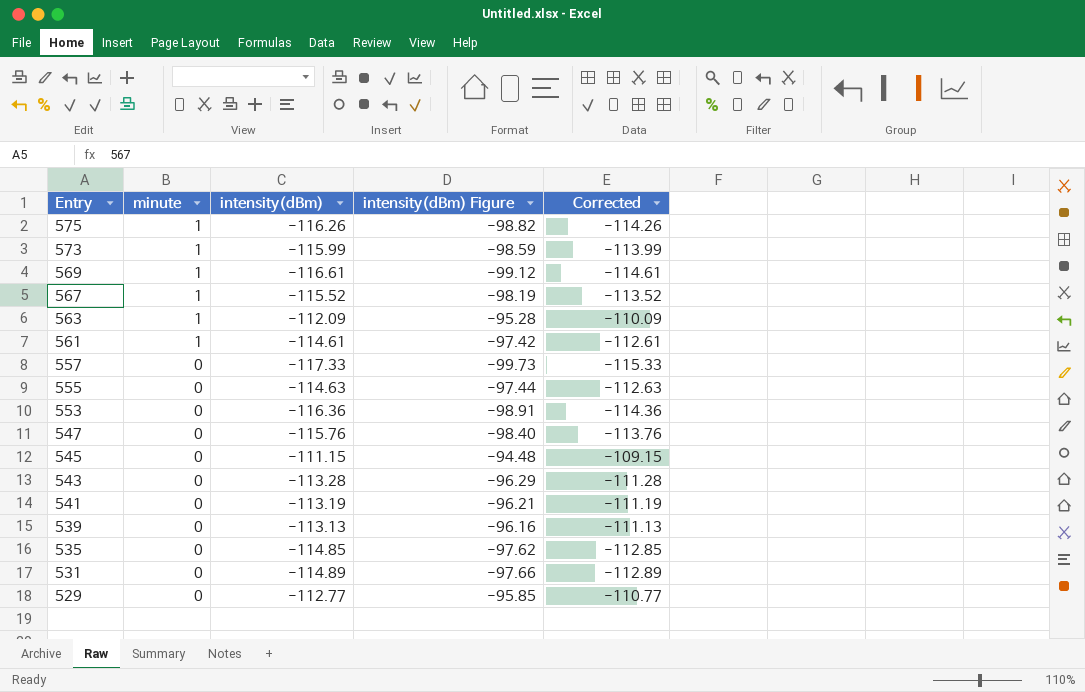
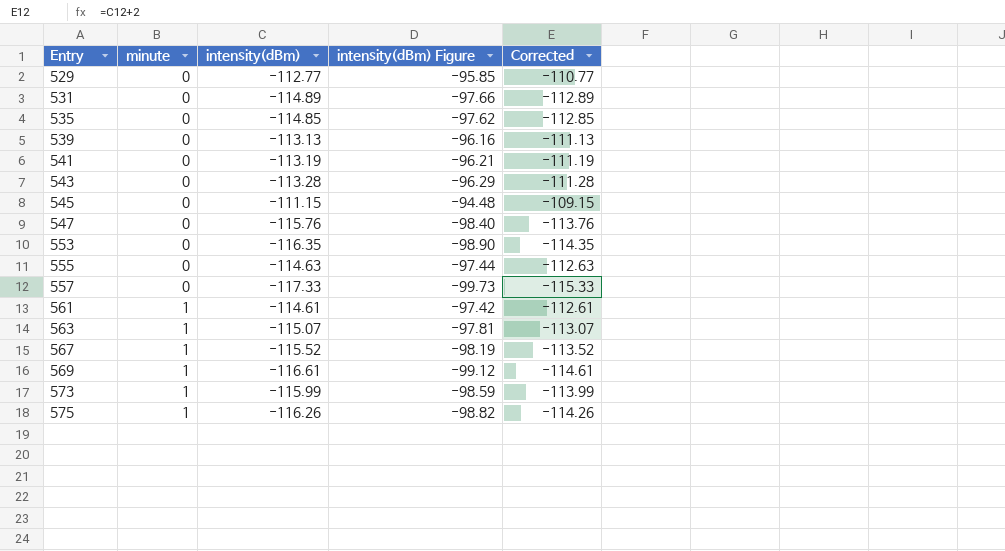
row order: Entry descending -> Entry ascending
553 | intensity(dBm): -116.36 -> -116.35
553 | intensity(dBm) Figure: -98.91 -> -98.90
553 | Corrected: -114.36 -> -114.35
563 | intensity(dBm): -112.09 -> -115.07
563 | intensity(dBm) Figure: -95.28 -> -97.81
563 | Corrected: -110.09 -> -113.07

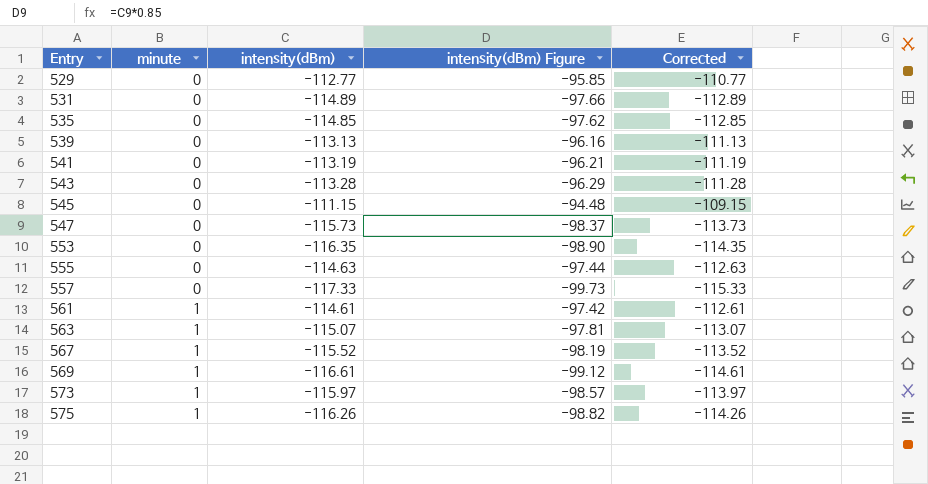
547 | intensity(dBm): -115.76 -> -115.73
547 | intensity(dBm) Figure: -98.40 -> -98.37
547 | Corrected: -113.76 -> -113.73
573 | intensity(dBm): -115.99 -> -115.97
573 | intensity(dBm) Figure: -98.59 -> -98.57
573 | Corrected: -113.99 -> -113.97

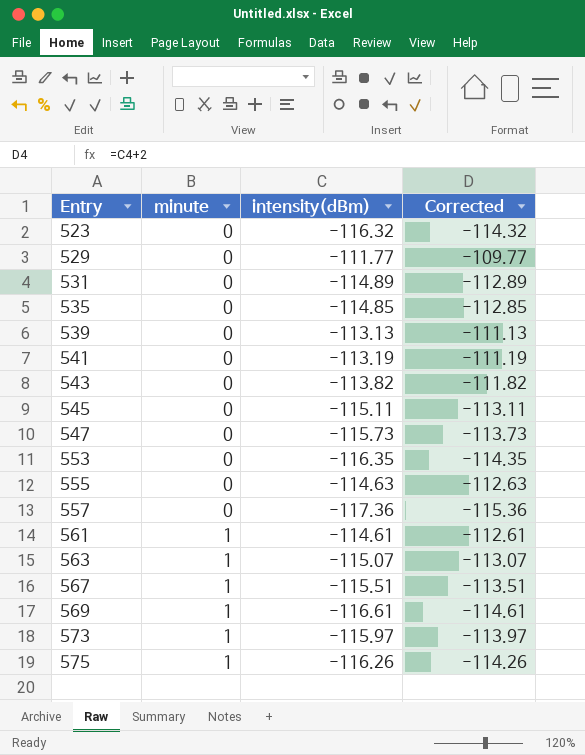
column intensity(dBm) Figure | formula: [intensity(dBm)] * 0.85 -> none
row 523: none -> 0 | -116.32 | -114.32
529 | intensity(dBm): -112.77 -> -111.77
529 | Corrected: -110.77 -> -109.77
543 | intensity(dBm): -113.28 -> -113.82
543 | Corrected: -111.28 -> -111.82
545 | intensity(dBm): -111.15 -> -115.11
545 | Corrected: -109.15 -> -113.11
557 | intensity(dBm): -117.33 -> -117.36
557 | Corrected: -115.33 -> -115.36
567 | intensity(dBm): -115.52 -> -115.51
567 | Corrected: -113.52 -> -113.51

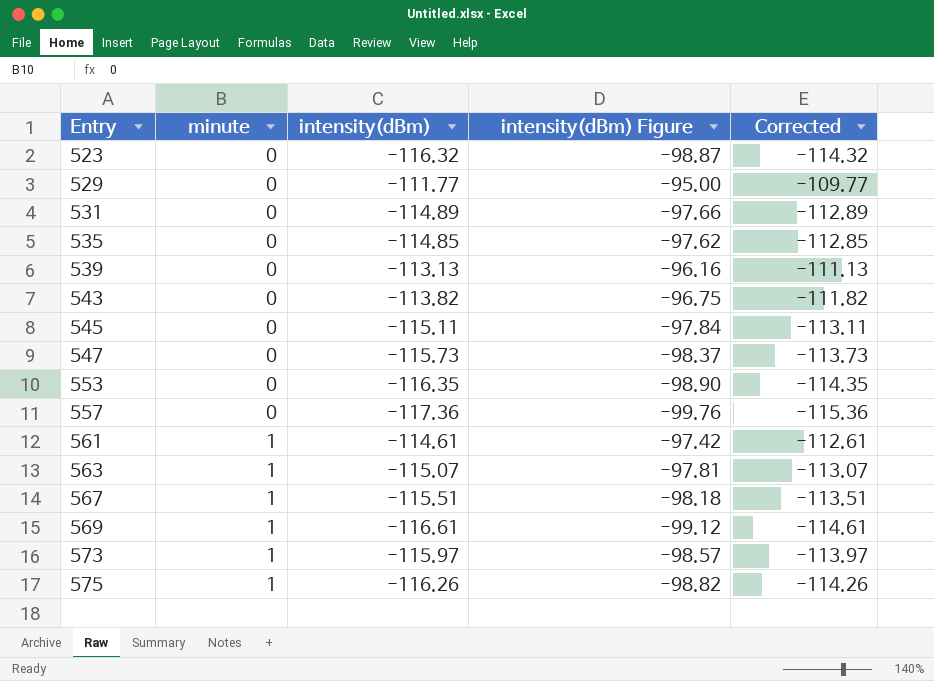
column intensity(dBm) Figure | formula: none -> [intensity(dBm)] * 0.85
row 541: 0 | -113.19 | -111.19 -> none
row 555: 0 | -114.63 | -112.63 -> none

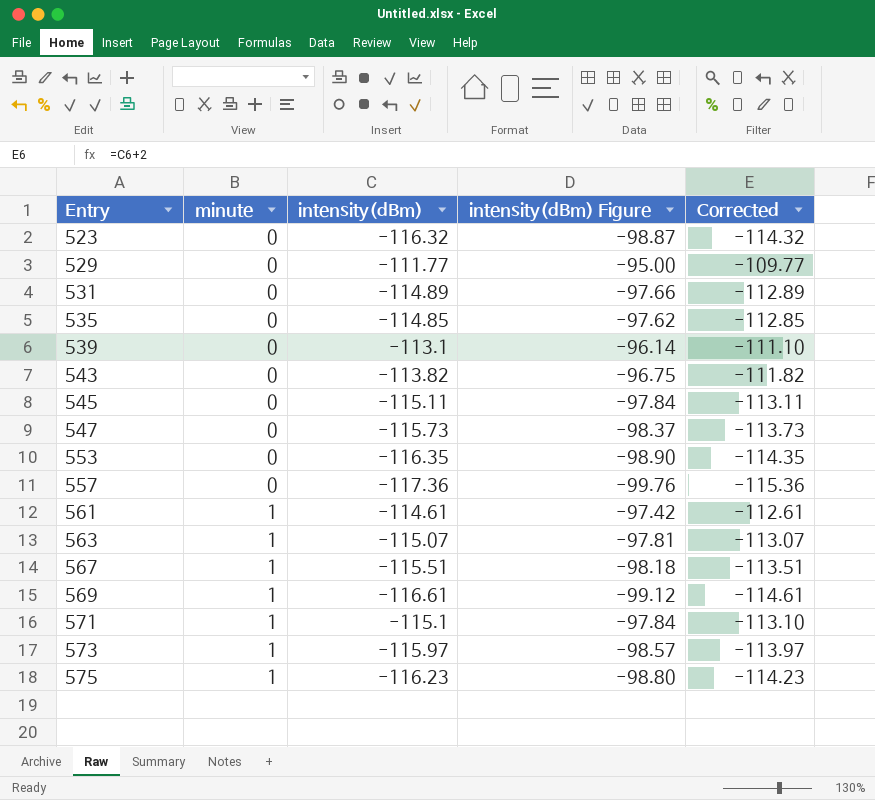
539 | intensity(dBm): -113.13 -> -113.1
539 | intensity(dBm) Figure: -96.16 -> -96.14
539 | Corrected: -111.13 -> -111.10
row 571: none -> 1 | -115.1 | -97.84 | -113.10
575 | intensity(dBm): -116.26 -> -116.23
575 | intensity(dBm) Figure: -98.82 -> -98.80
575 | Corrected: -114.26 -> -114.23

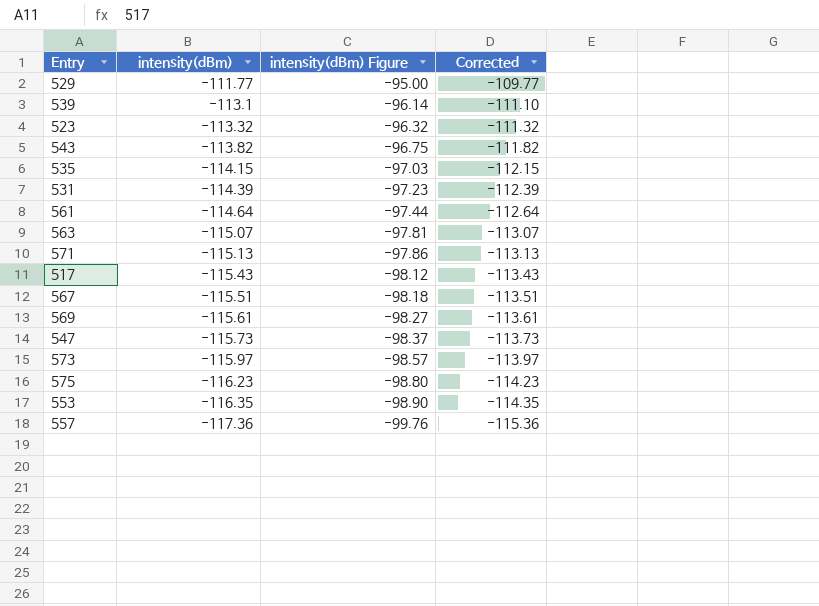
row order: Entry ascending -> intensity(dBm) descending
column minute | position: 2 -> none
row 545: 0 | -115.11 | -97.84 | -113.11 -> none
523 | intensity(dBm): -116.32 -> -113.32
523 | intensity(dBm) Figure: -98.87 -> -96.32
523 | Corrected: -114.32 -> -111.32
535 | intensity(dBm): -114.85 -> -114.15
535 | intensity(dBm) Figure: -97.62 -> -97.03
535 | Corrected: -112.85 -> -112.15
531 | intensity(dBm): -114.89 -> -114.39
531 | intensity(dBm) Figure: -97.66 -> -97.23
531 | Corrected: -112.89 -> -112.39
561 | intensity(dBm): -114.61 -> -114.64
561 | intensity(dBm) Figure: -97.42 -> -97.44
561 | Corrected: -112.61 -> -112.64
571 | intensity(dBm): -115.1 -> -115.13
571 | intensity(dBm) Figure: -97.84 -> -97.86
571 | Corrected: -113.10 -> -113.13
row 517: none -> -115.43 | -98.12 | -113.43
569 | intensity(dBm): -116.61 -> -115.61
569 | intensity(dBm) Figure: -99.12 -> -98.27
569 | Corrected: -114.61 -> -113.61

